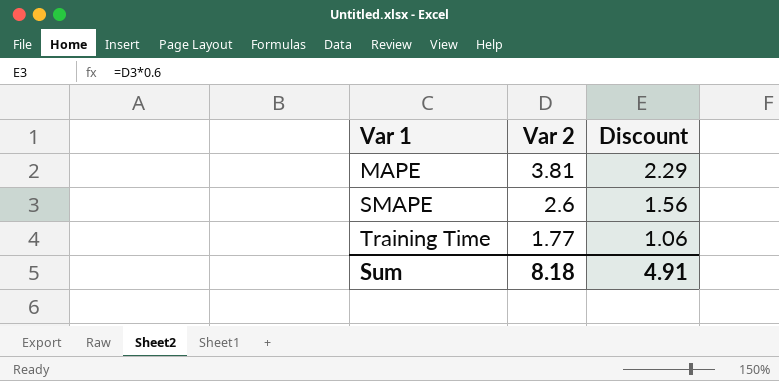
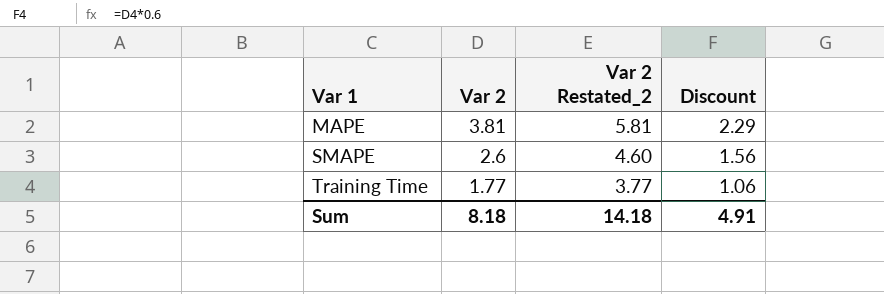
column Var 2 Restated_2 | formula: none -> [Var 2] + 2

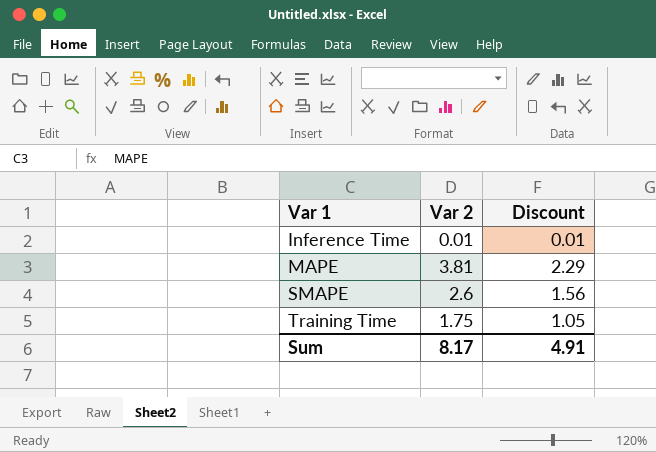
column Var 2 Restated_2 | formula: [Var 2] + 2 -> none
row Inference Time: none -> 0.01 | 0.01
Training Time | Var 2: 1.77 -> 1.75
Training Time | Discount: 1.06 -> 1.05
Sum | Var 2: 8.18 -> 8.17

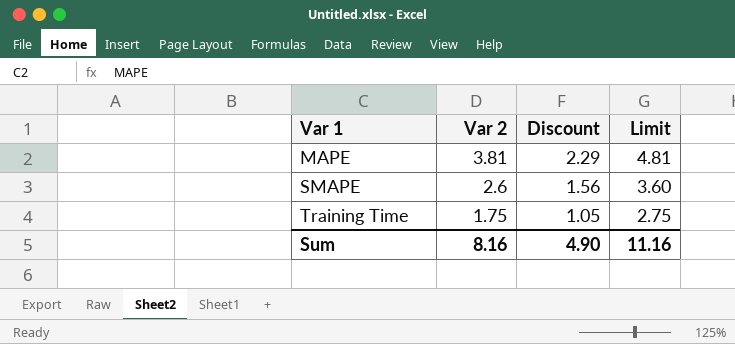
column Limit | formula: none -> [Var 2] + 1
row Inference Time: 0.01 | 0.01 -> none
Sum | Var 2: 8.17 -> 8.16
Sum | Discount: 4.91 -> 4.90

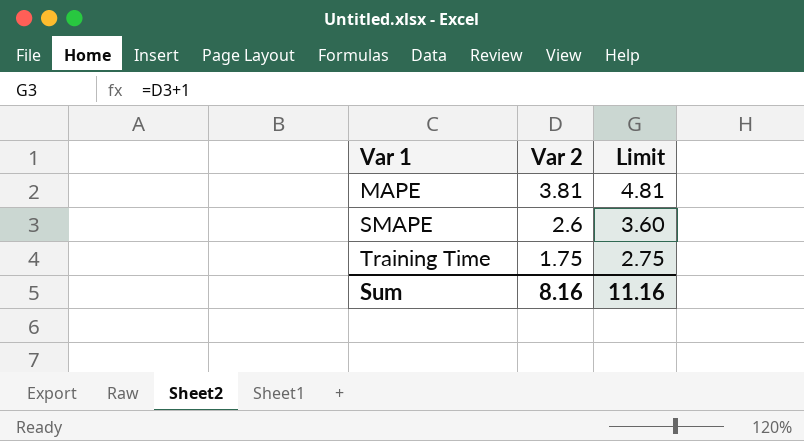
column Discount | formula: [Var 2] * 0.6 -> none

